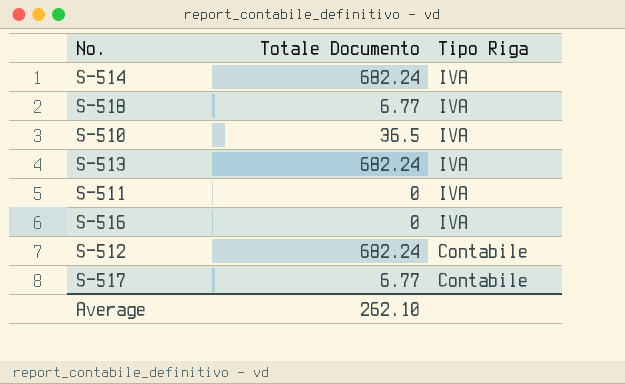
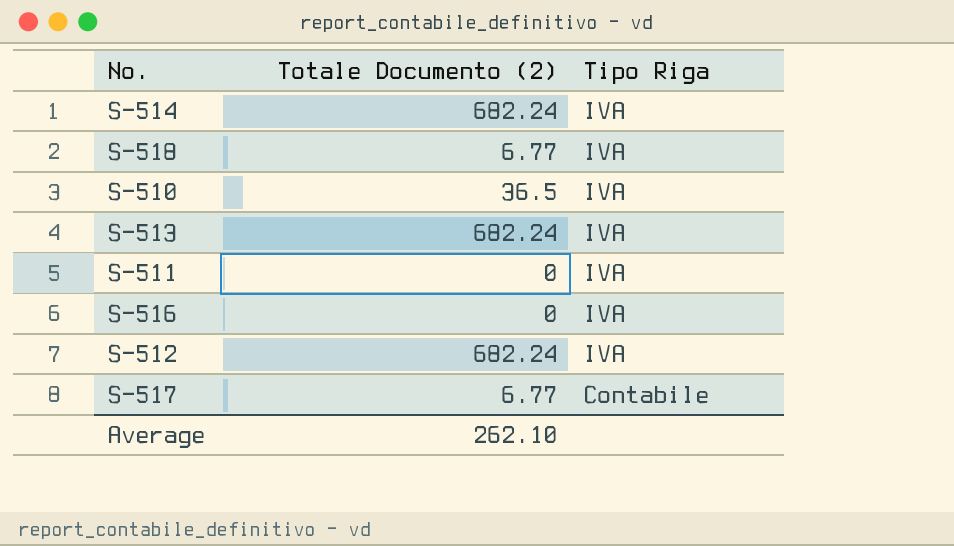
column name: Totale Documento -> Totale Documento (2)
S-512 | Tipo Riga: Contabile -> IVA

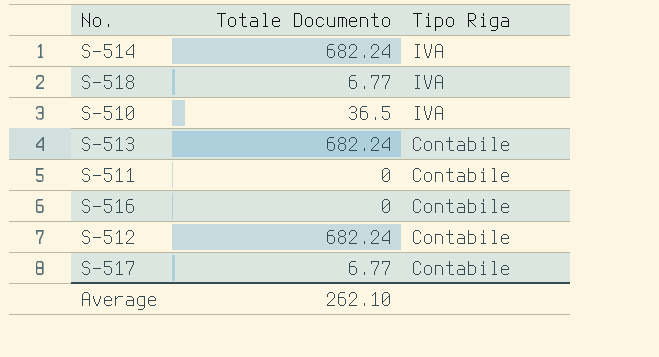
column name: Totale Documento (2) -> Totale Documento
S-513 | Tipo Riga: IVA -> Contabile
S-511 | Tipo Riga: IVA -> Contabile
S-516 | Tipo Riga: IVA -> Contabile
S-512 | Tipo Riga: IVA -> Contabile

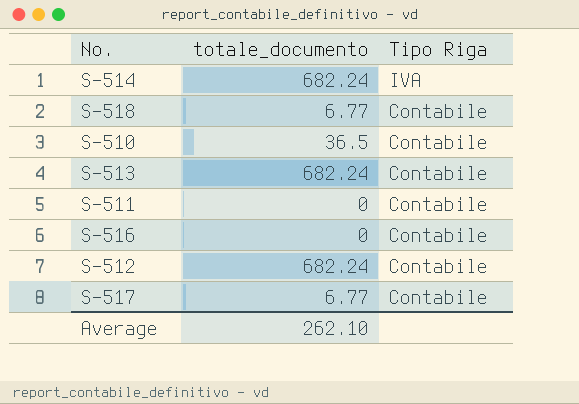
column name: Totale Documento -> totale_documento
S-518 | Tipo Riga: IVA -> Contabile
S-510 | Tipo Riga: IVA -> Contabile

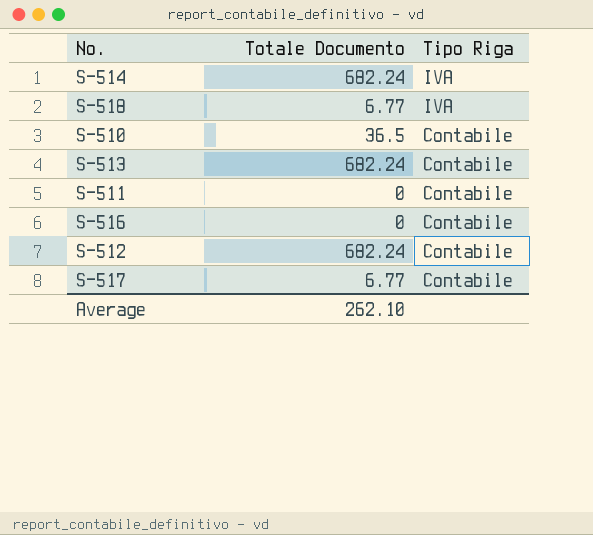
column name: totale_documento -> Totale Documento
S-518 | Tipo Riga: Contabile -> IVA

